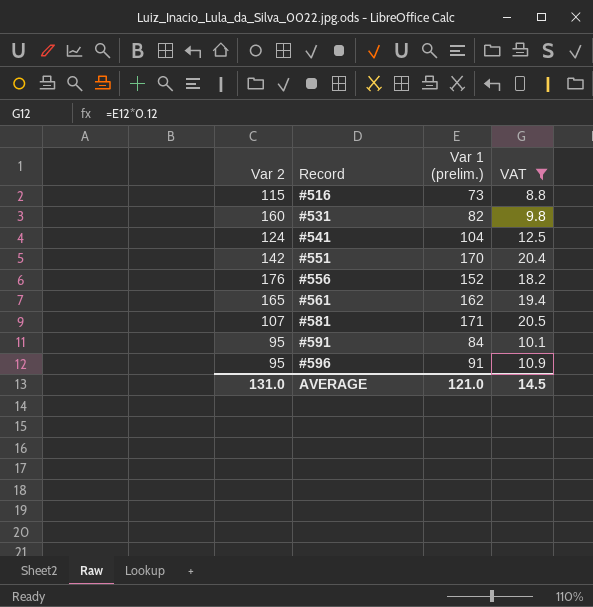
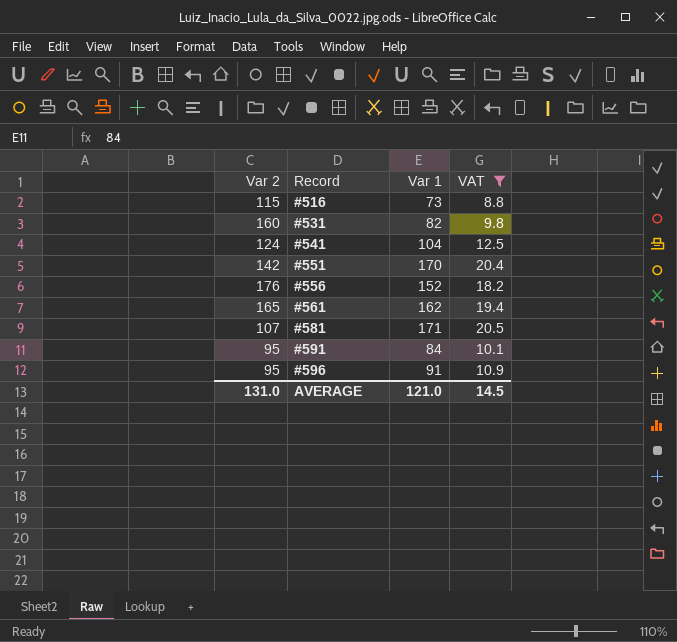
column name: Var 1 (prelim.) -> Var 1

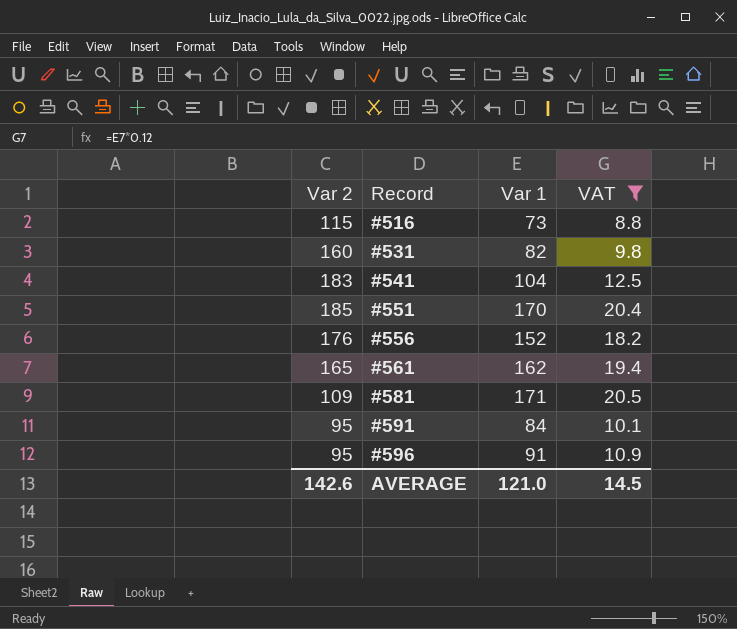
#541 | Var 2: 124 -> 183
#551 | Var 2: 142 -> 185
#581 | Var 2: 107 -> 109
AVERAGE | Var 2: 131.0 -> 142.6

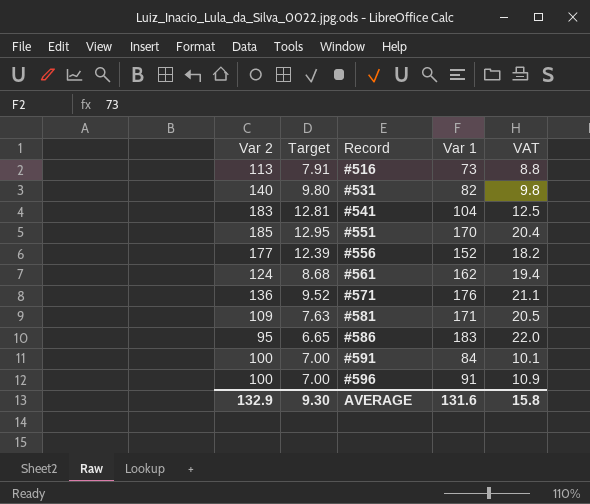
filter: VAT <= 20.5 -> none
column Target | formula: none -> [Var 2] * 0.07
#516 | Var 2: 115 -> 113
#531 | Var 2: 160 -> 140
#556 | Var 2: 176 -> 177
#561 | Var 2: 165 -> 124
#591 | Var 2: 95 -> 100
#596 | Var 2: 95 -> 100
AVERAGE | Var 2: 142.6 -> 132.9
AVERAGE | Var 1: 121.0 -> 131.6
AVERAGE | VAT: 14.5 -> 15.8

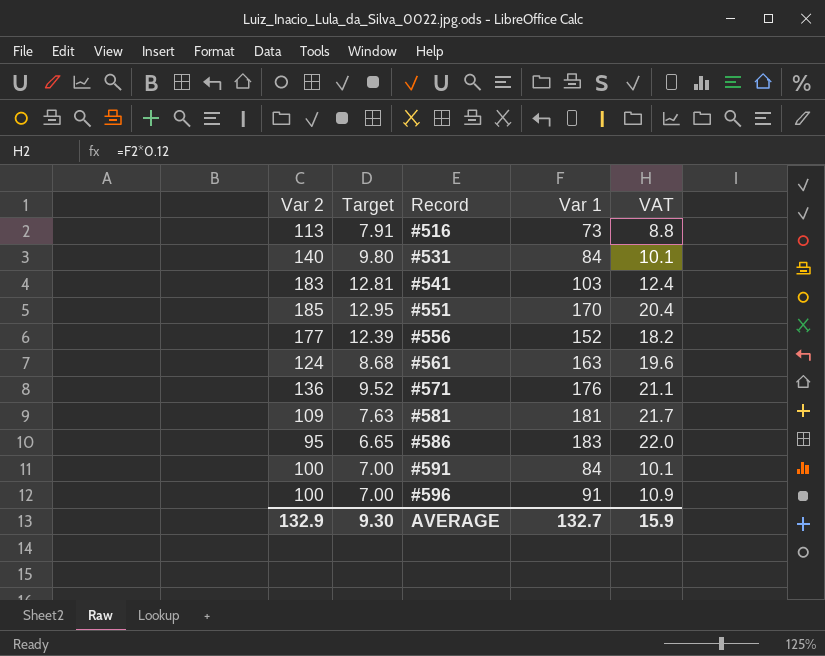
#531 | Var 1: 82 -> 84
#531 | VAT: 9.8 -> 10.1
#541 | Var 1: 104 -> 103
#541 | VAT: 12.5 -> 12.4
#561 | Var 1: 162 -> 163
#561 | VAT: 19.4 -> 19.6
#581 | Var 1: 171 -> 181
#581 | VAT: 20.5 -> 21.7
AVERAGE | Var 1: 131.6 -> 132.7
AVERAGE | VAT: 15.8 -> 15.9

